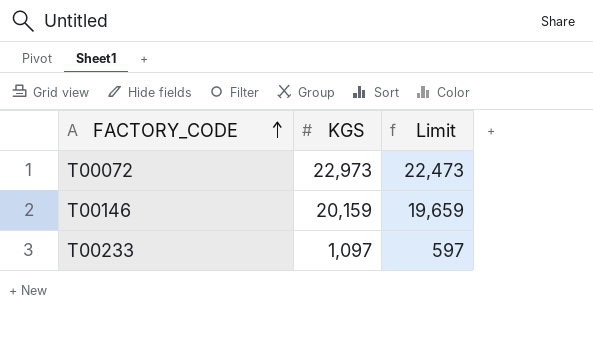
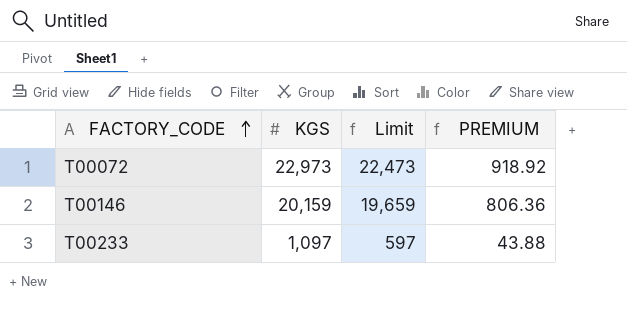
column PREMIUM | formula: none -> [KGS] * 0.04

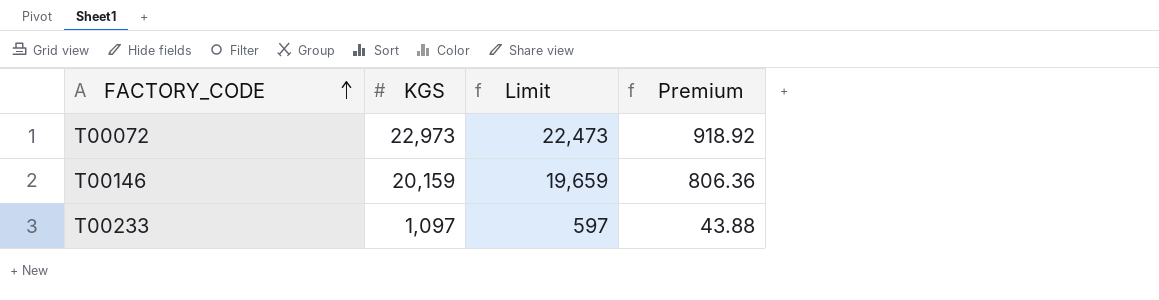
column name: PREMIUM -> Premium

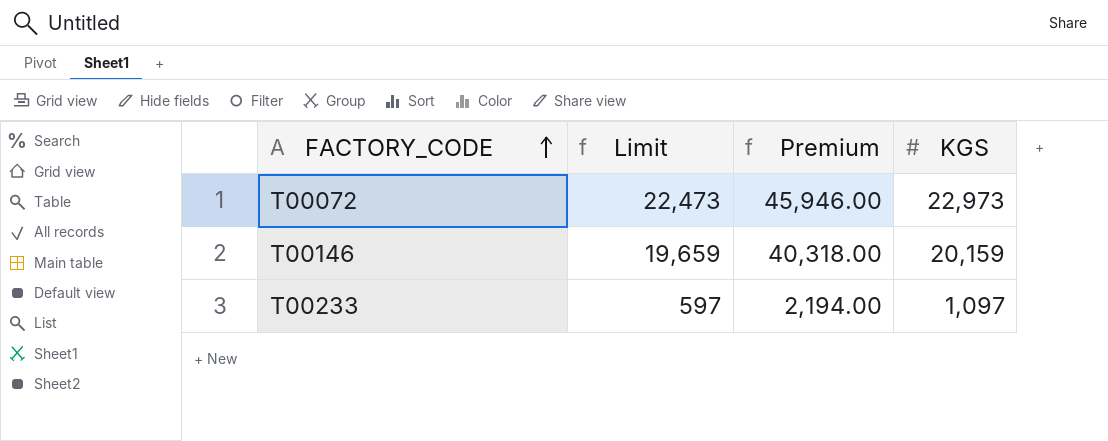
column Premium | formula: [KGS] * 0.04 -> [KGS] * 2
column KGS | position: 2 -> 4

